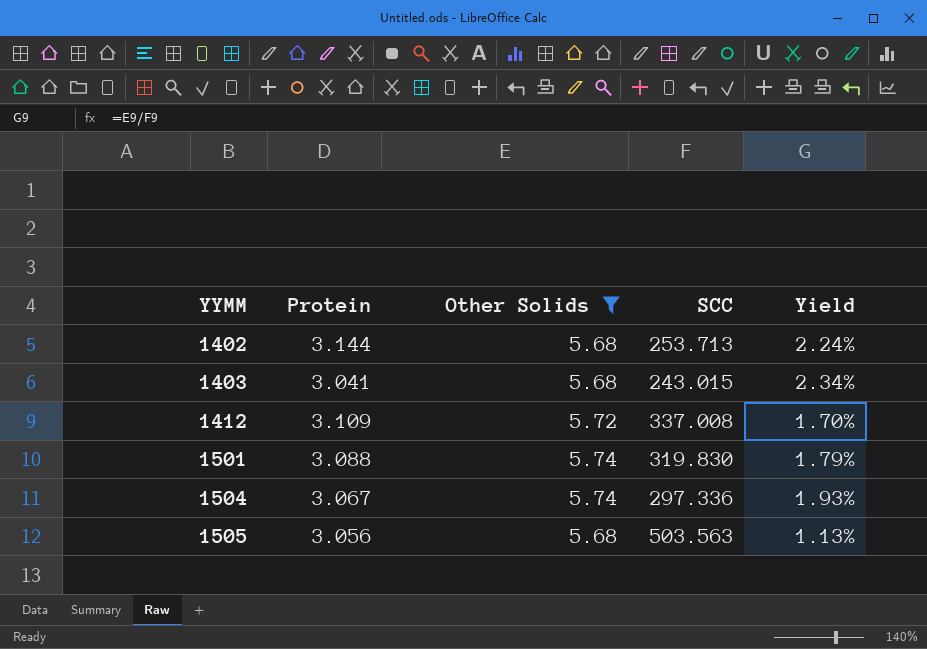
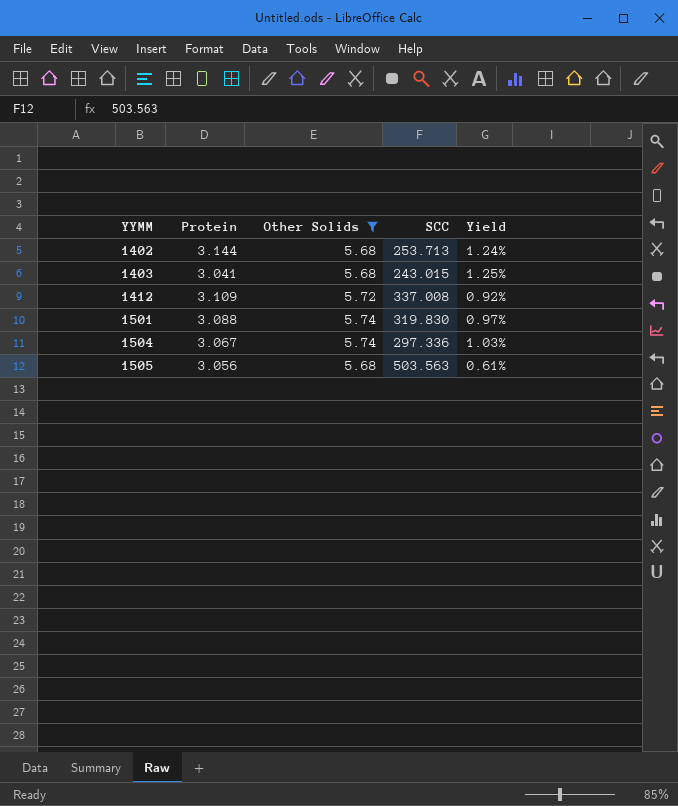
column Yield | formula: [Other Solids] / [SCC] -> [Protein] / [SCC]

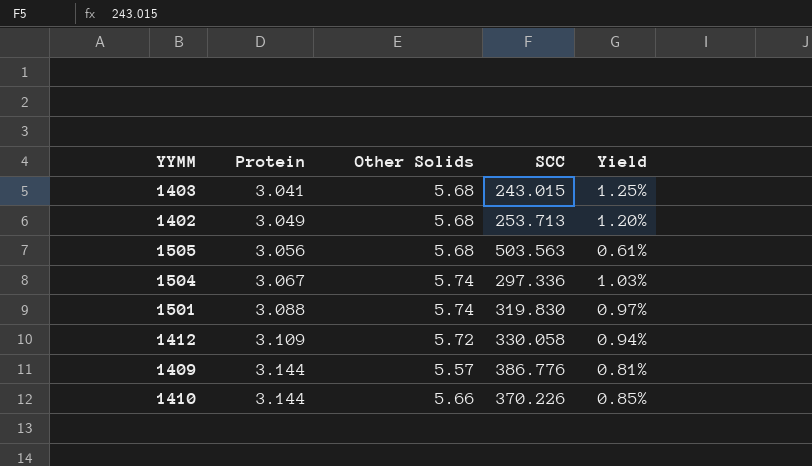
filter: Other Solids >= 5.68 -> none
row order: YYMM ascending -> Protein ascending
1402 | Protein: 3.144 -> 3.049
1402 | Yield: 1.24% -> 1.20%
1412 | SCC: 337.008 -> 330.058
1412 | Yield: 0.92% -> 0.94%

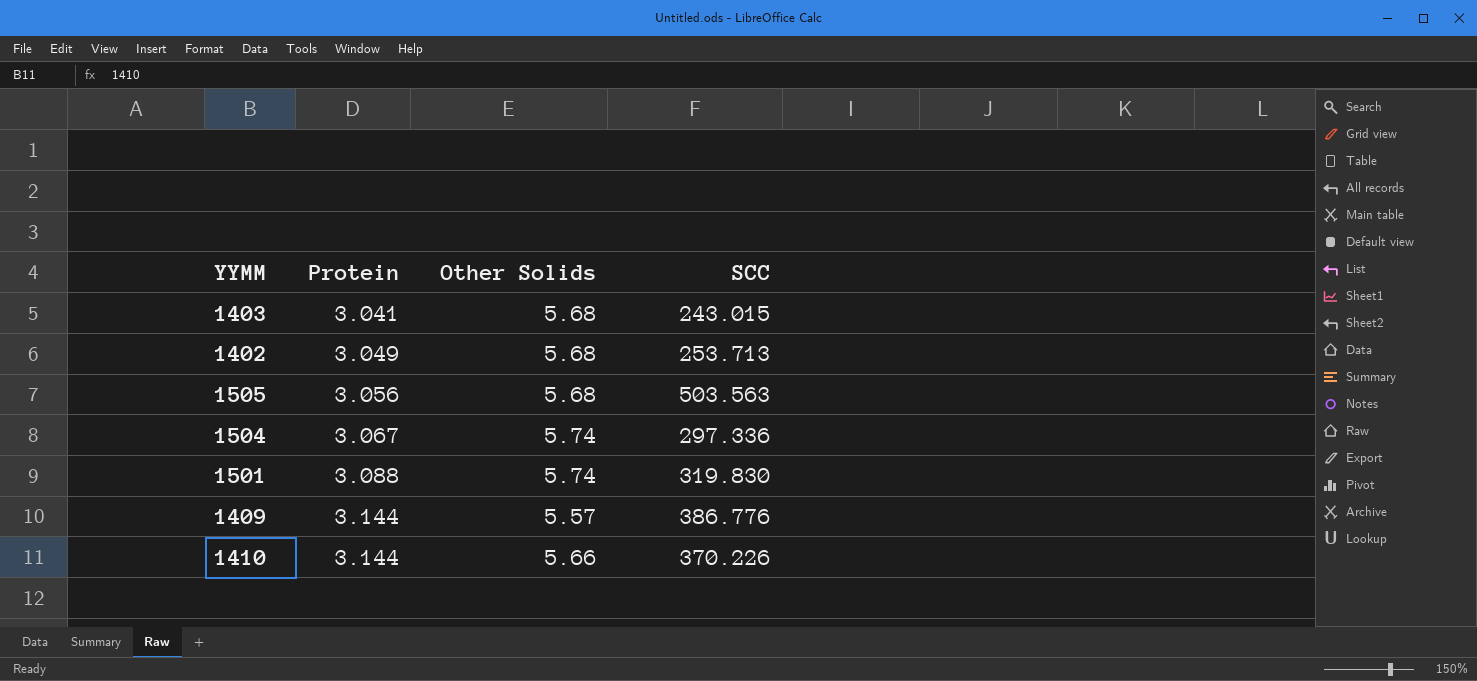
column Yield | formula: [Protein] / [SCC] -> none
row 1412: 3.109 | 5.72 | 330.058 | 0.94% -> none

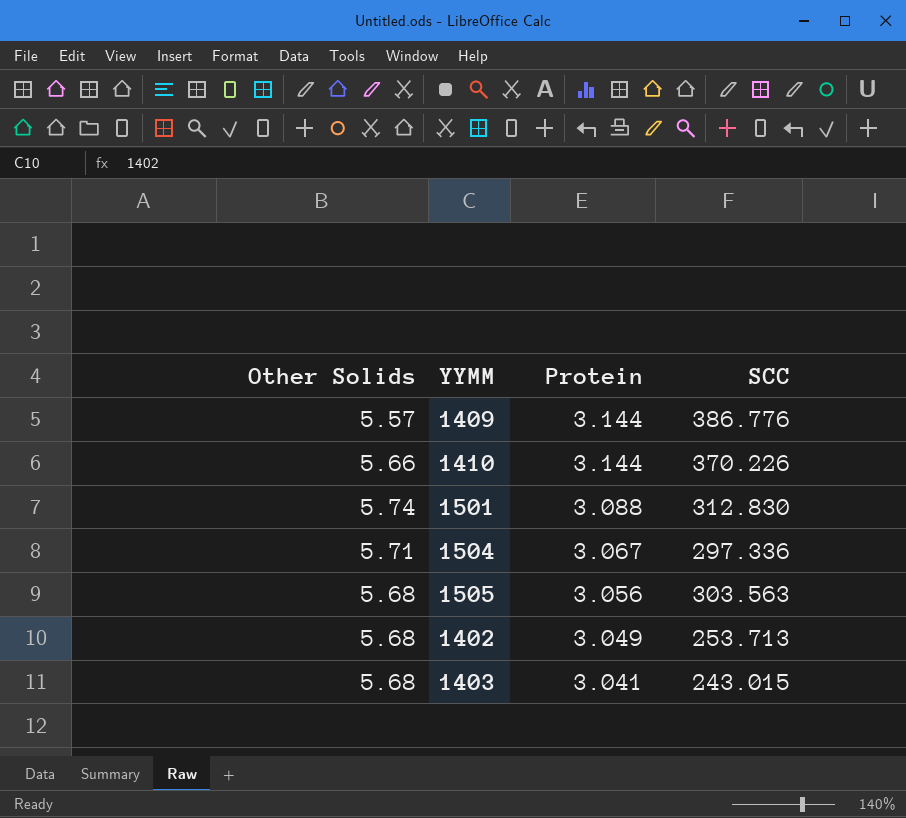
row order: Protein ascending -> Protein descending
column Other Solids | position: 3 -> 1
1501 | SCC: 319.830 -> 312.830
1504 | Other Solids: 5.74 -> 5.71
1505 | SCC: 503.563 -> 303.563

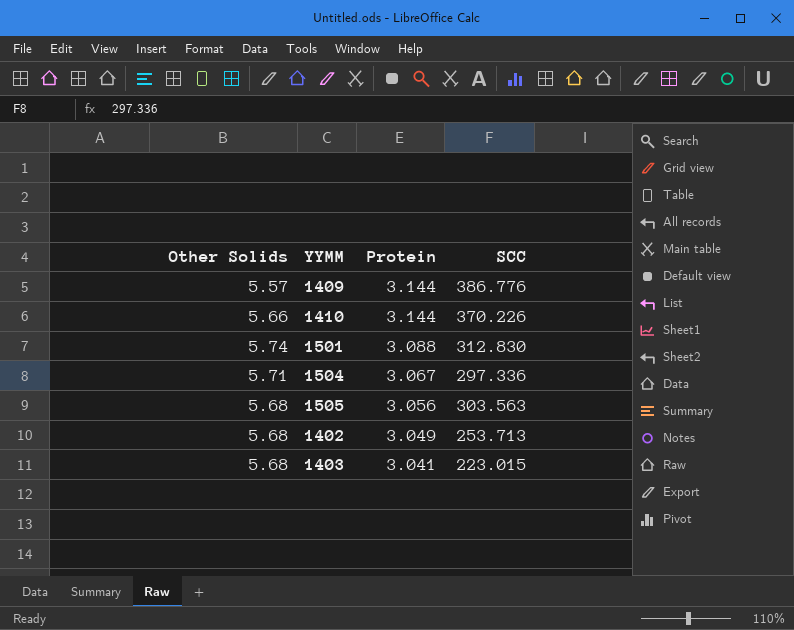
1403 | SCC: 243.015 -> 223.015

